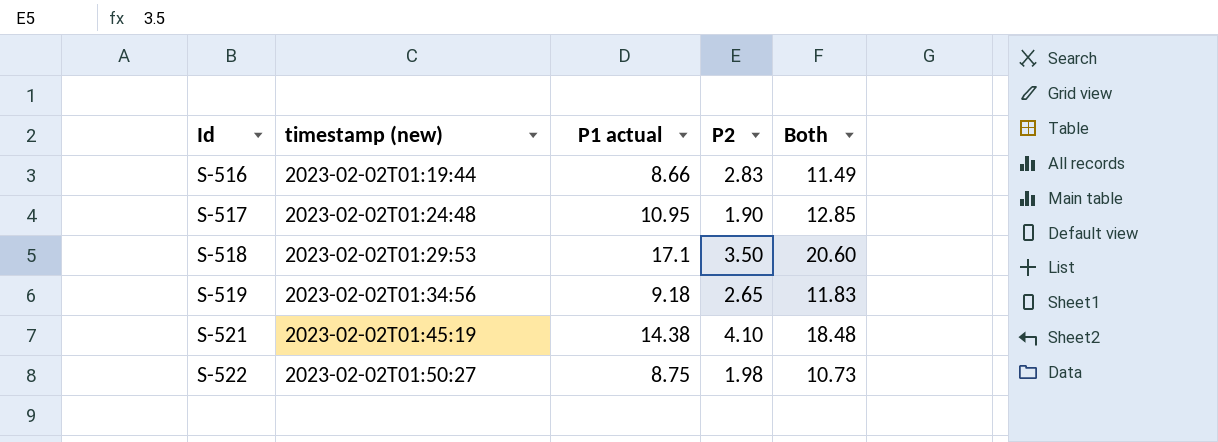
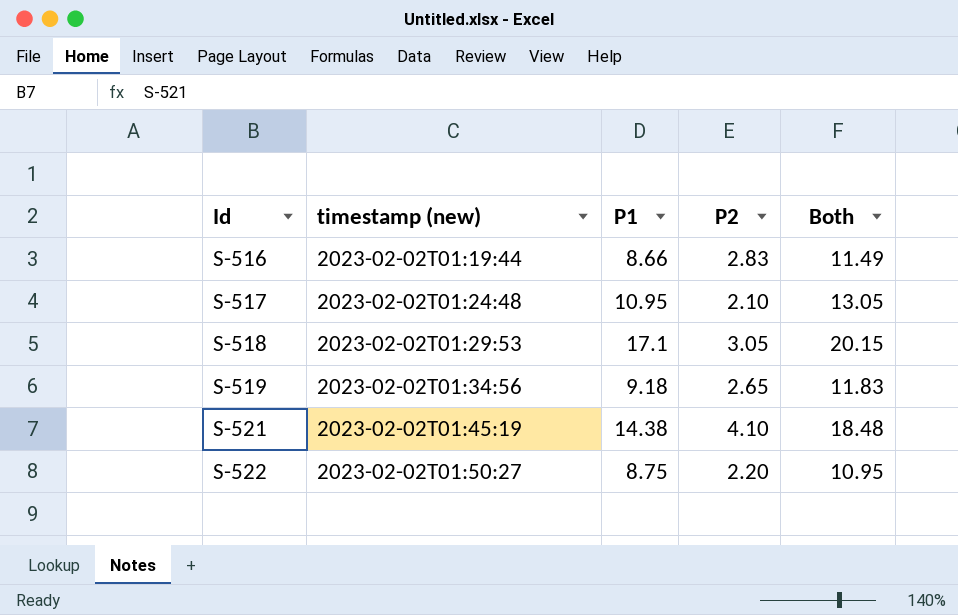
column name: P1 actual -> P1
S-517 | P2: 1.90 -> 2.10
S-517 | Both: 12.85 -> 13.05
S-518 | P2: 3.50 -> 3.05
S-518 | Both: 20.60 -> 20.15
S-522 | P2: 1.98 -> 2.20
S-522 | Both: 10.73 -> 10.95

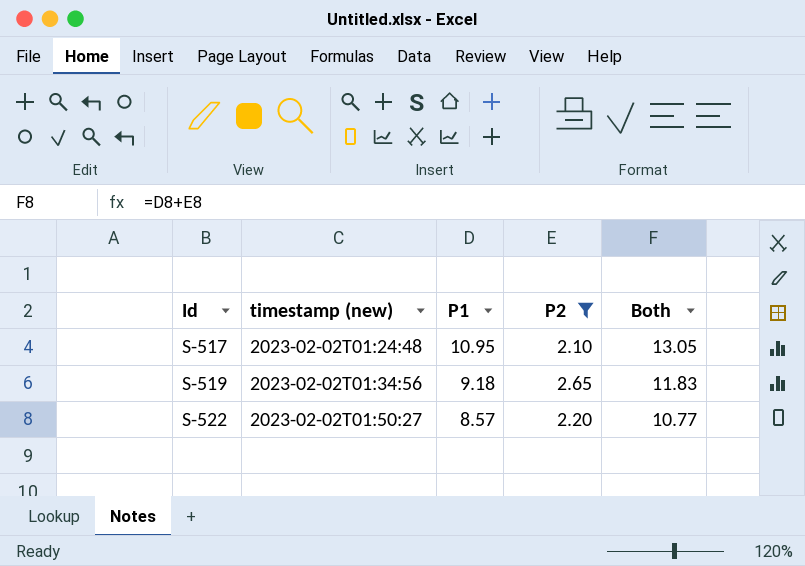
filter: none -> P2 <= 2.65
S-522 | P1: 8.75 -> 8.57
S-522 | Both: 10.95 -> 10.77

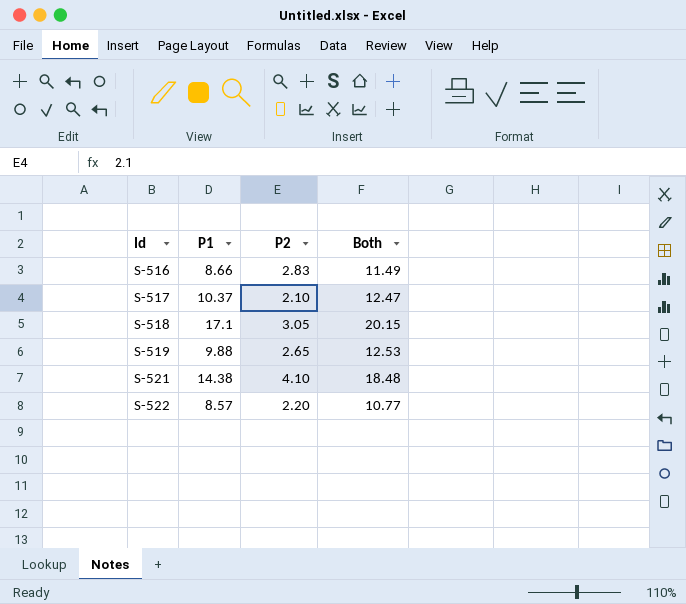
filter: P2 <= 2.65 -> none
column timestamp (new) | position: 2 -> none
S-517 | P1: 10.95 -> 10.37
S-517 | Both: 13.05 -> 12.47
S-519 | P1: 9.18 -> 9.88
S-519 | Both: 11.83 -> 12.53

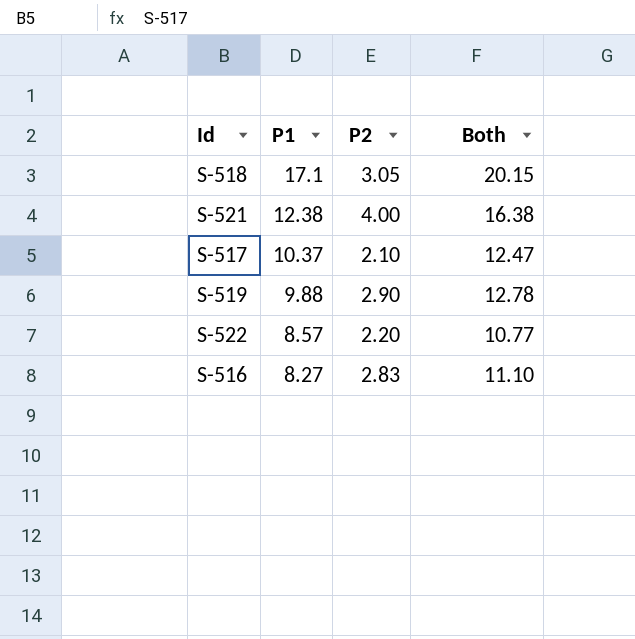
row order: Id ascending -> P1 descending
S-521 | P1: 14.38 -> 12.38
S-521 | P2: 4.10 -> 4.00
S-521 | Both: 18.48 -> 16.38
S-519 | P2: 2.65 -> 2.90
S-519 | Both: 12.53 -> 12.78
S-516 | P1: 8.66 -> 8.27
S-516 | Both: 11.49 -> 11.10

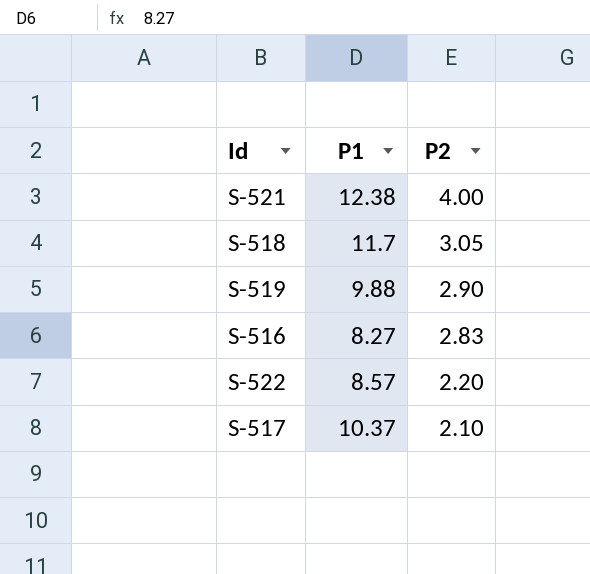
row order: P1 descending -> P2 descending
column Both | formula: [P1] + [P2] -> none
S-518 | P1: 17.1 -> 11.7

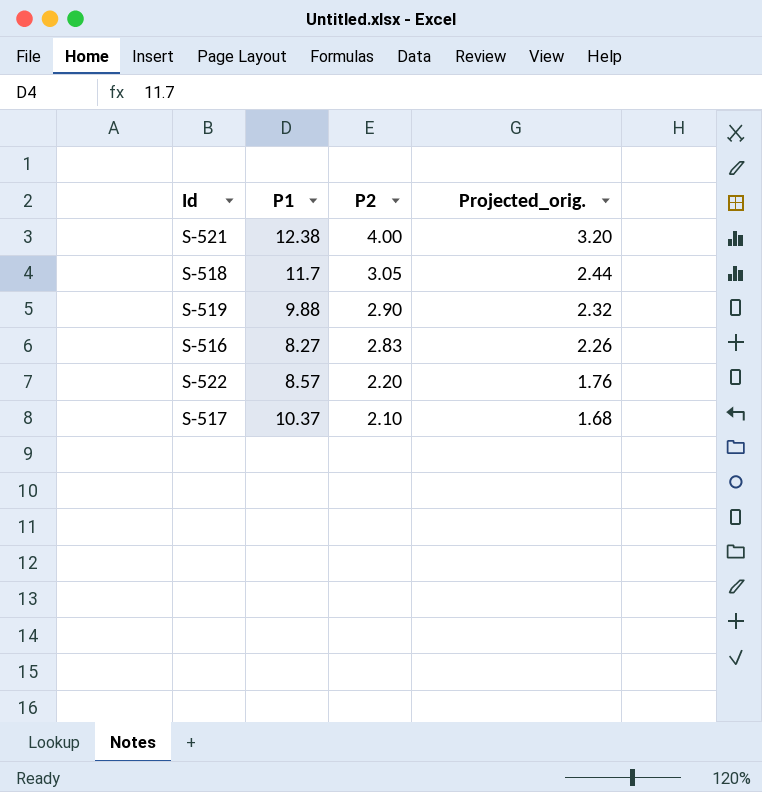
column Projected_orig. | formula: none -> [P2] * 0.8

